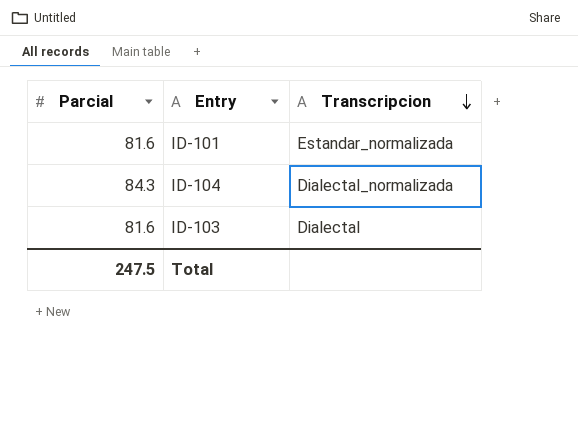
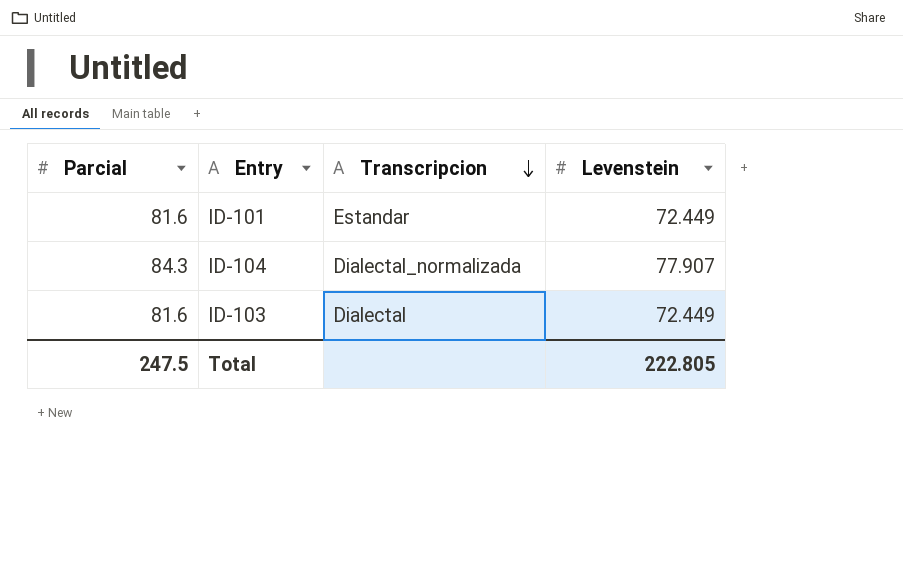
column Levenstein | position: none -> 4
ID-101 | Transcripcion: Estandar_normalizada -> Estandar

